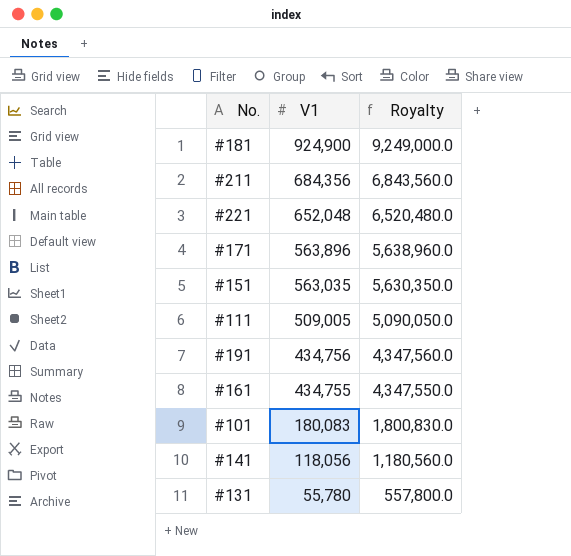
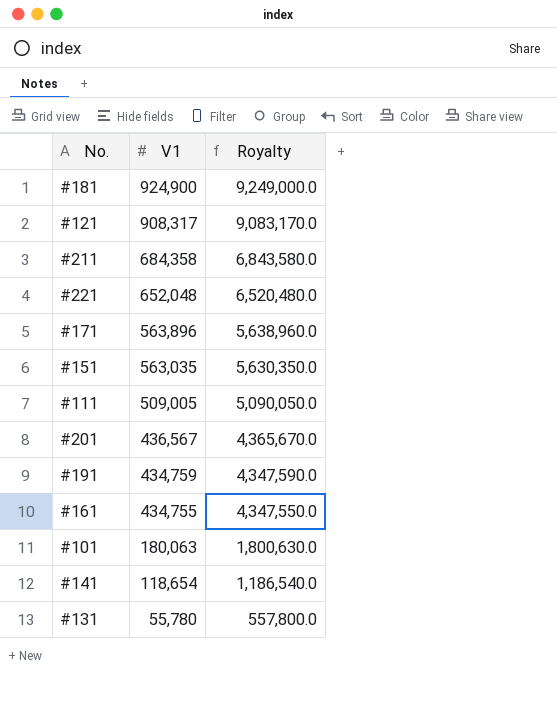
row #121: none -> 908,317 | 9,083,170.0
#211 | V1: 684,356 -> 684,358
#211 | Royalty: 6,843,560.0 -> 6,843,580.0
row #201: none -> 436,567 | 4,365,670.0
#191 | V1: 434,756 -> 434,759
#191 | Royalty: 4,347,560.0 -> 4,347,590.0
#101 | V1: 180,083 -> 180,063
#101 | Royalty: 1,800,830.0 -> 1,800,630.0
#141 | V1: 118,056 -> 118,654
#141 | Royalty: 1,180,560.0 -> 1,186,540.0

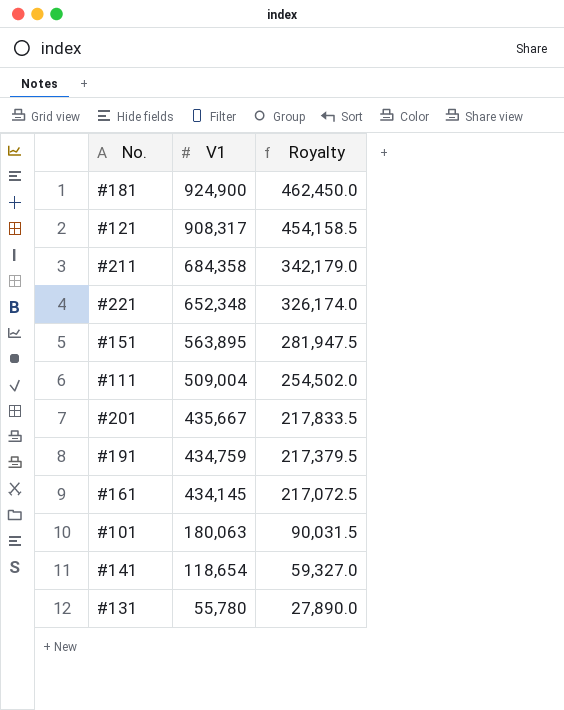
column Royalty | formula: [V1] * 10 -> [V1] * 0.5
row #171: 563,896 | 5,638,960.0 -> none
#221 | V1: 652,048 -> 652,348
#151 | V1: 563,035 -> 563,895
#111 | V1: 509,005 -> 509,004
#201 | V1: 436,567 -> 435,667
#161 | V1: 434,755 -> 434,145

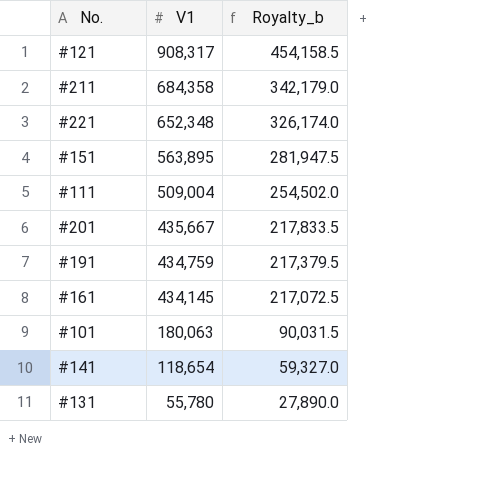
column name: Royalty -> Royalty_b
row #181: 924,900 | 462,450.0 -> none

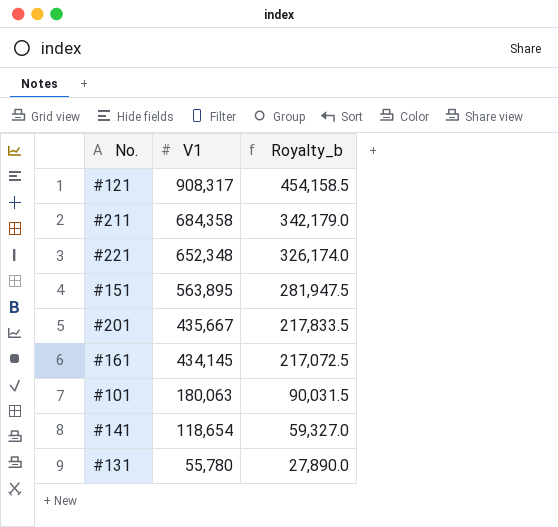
row #111: 509,004 | 254,502.0 -> none
row #191: 434,759 | 217,379.5 -> none

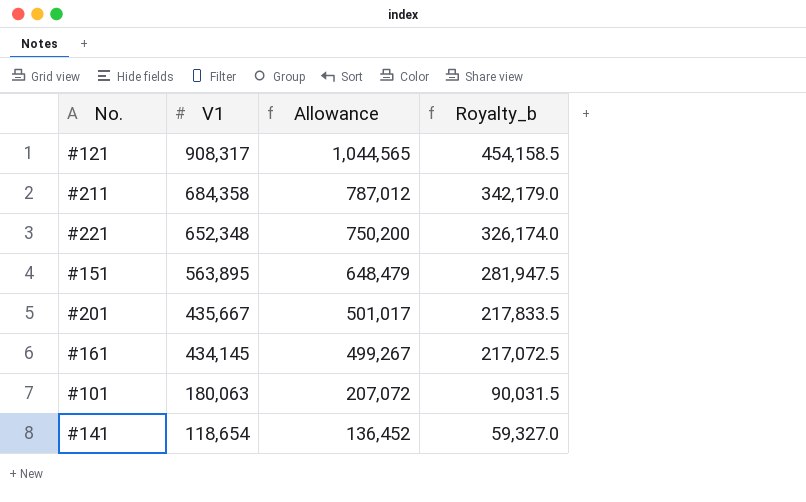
column Allowance | formula: none -> [V1] * 1.15
row #131: 55,780 | 27,890.0 -> none

